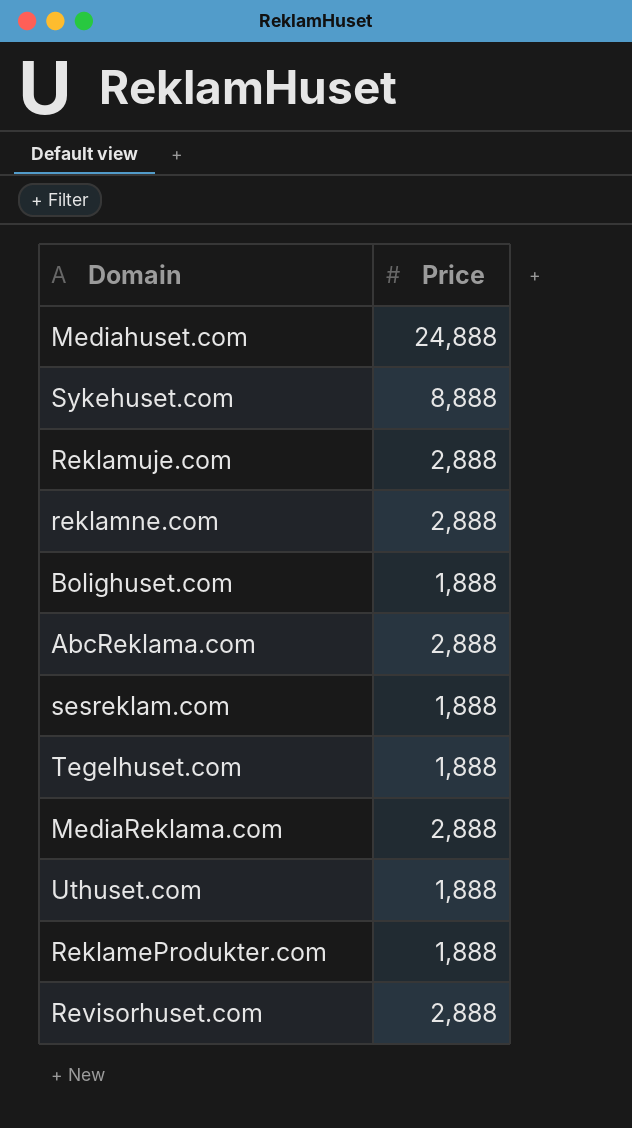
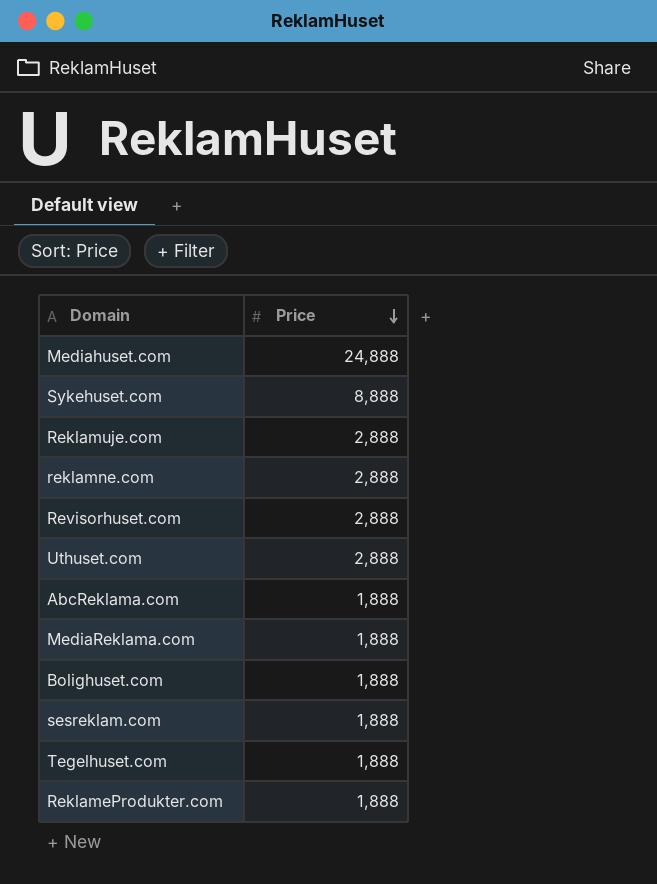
row order: none -> Price descending
Uthuset.com | Price: 1,888 -> 2,888
AbcReklama.com | Price: 2,888 -> 1,888
MediaReklama.com | Price: 2,888 -> 1,888

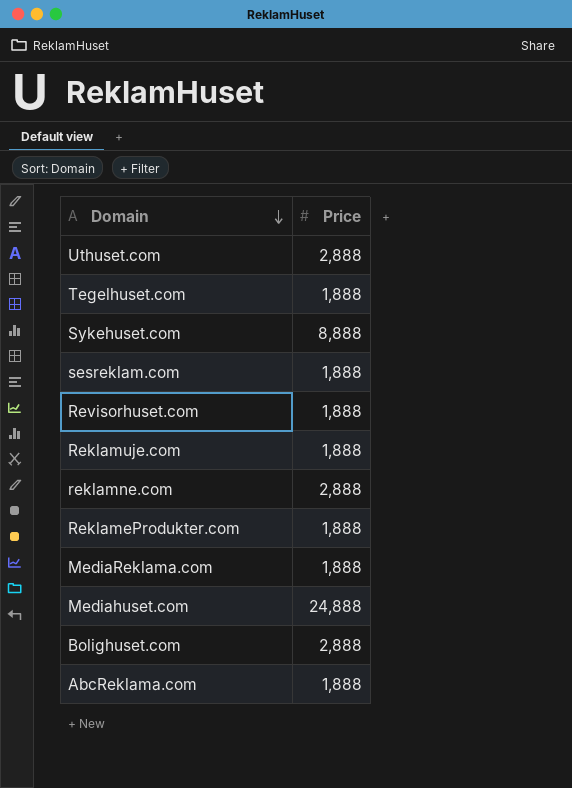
row order: Price descending -> Domain descending
Revisorhuset.com | Price: 2,888 -> 1,888
Reklamuje.com | Price: 2,888 -> 1,888
Bolighuset.com | Price: 1,888 -> 2,888

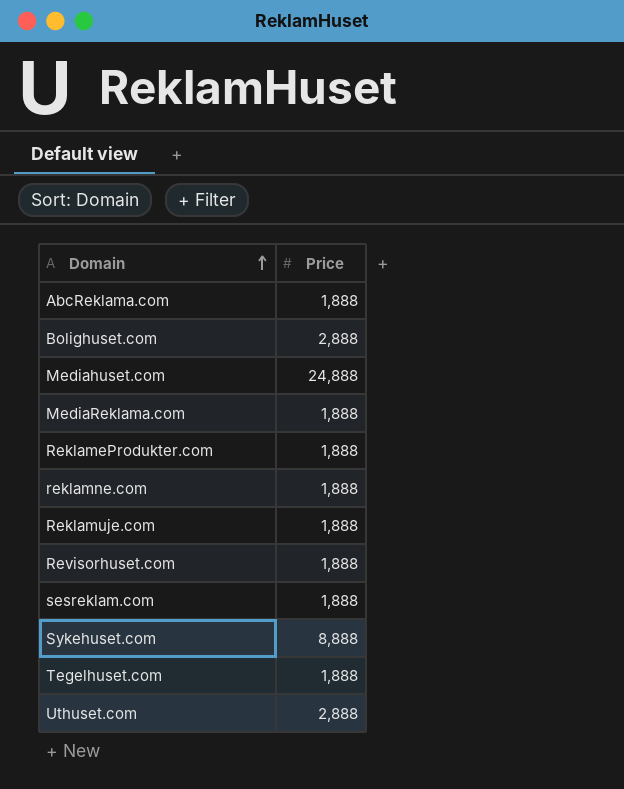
row order: Domain descending -> Domain ascending
reklamne.com | Price: 2,888 -> 1,888

